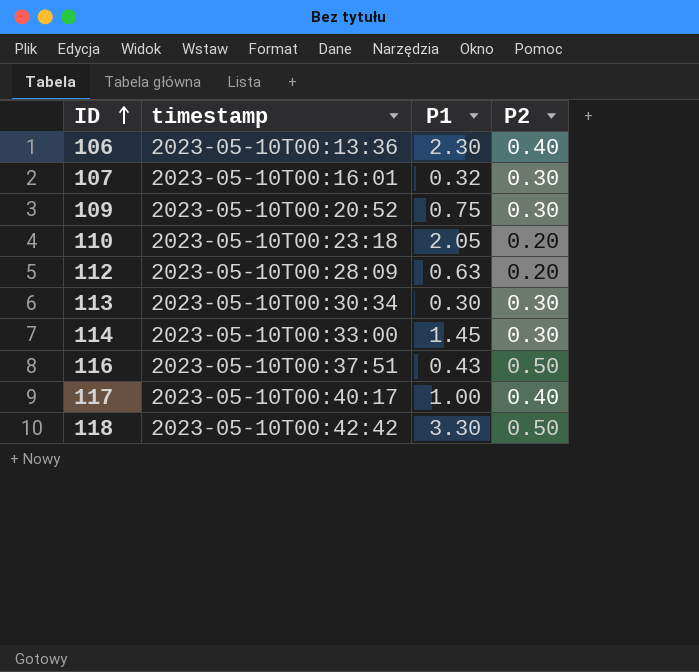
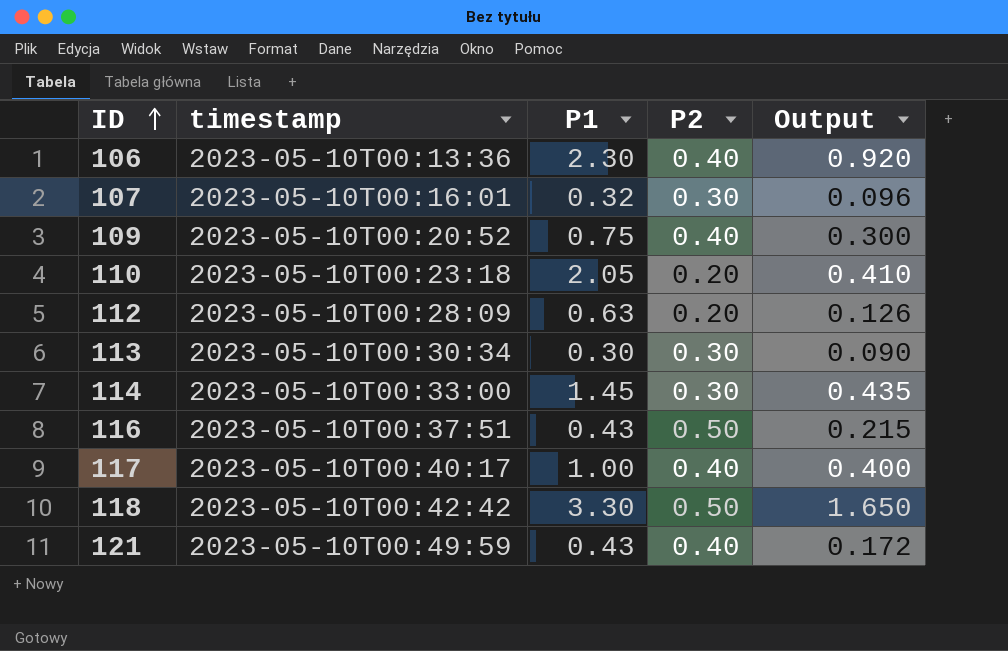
column Output | formula: none -> [P1] * [P2]
109 | P2: 0.30 -> 0.40
row 121: none -> 2023-05-10T00:49:59 | 0.43 | 0.40 | 0.172

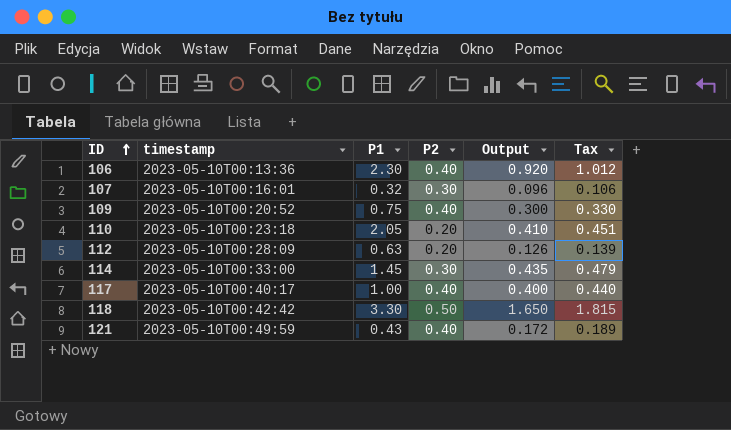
column Tax | formula: none -> [Output] * 1.1
row 113: 2023-05-10T00:30:34 | 0.30 | 0.30 | 0.090 -> none
row 116: 2023-05-10T00:37:51 | 0.43 | 0.50 | 0.215 -> none

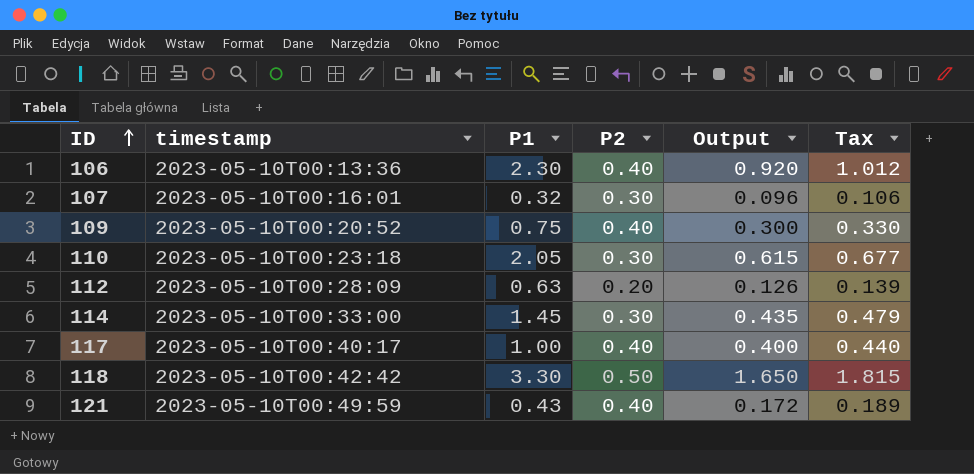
110 | P2: 0.20 -> 0.30
110 | Output: 0.410 -> 0.615
110 | Tax: 0.451 -> 0.677

